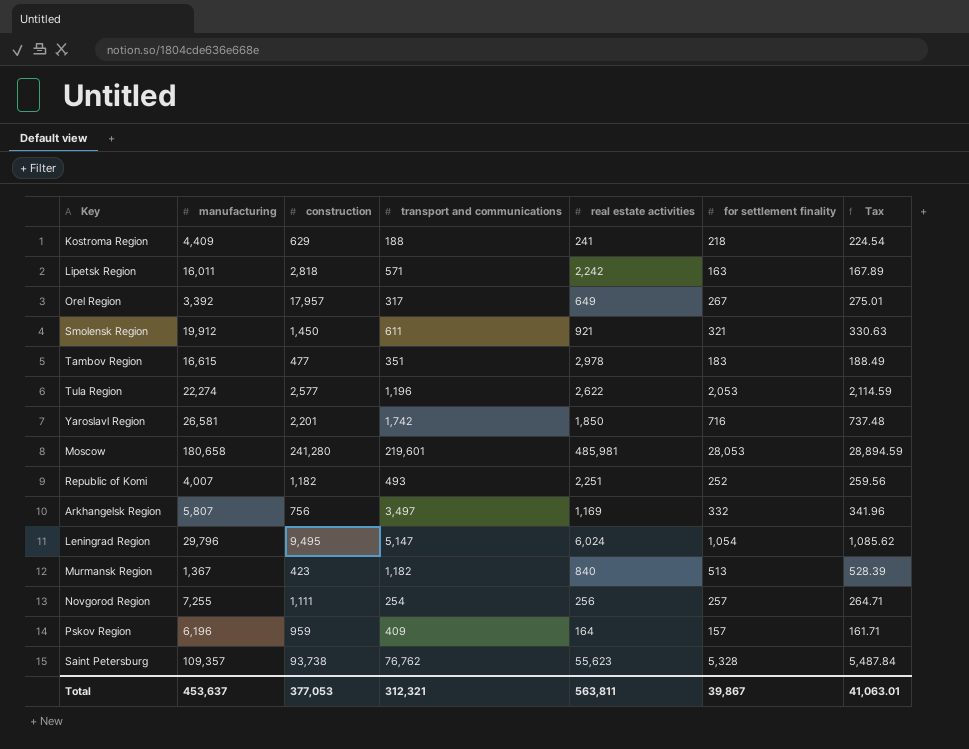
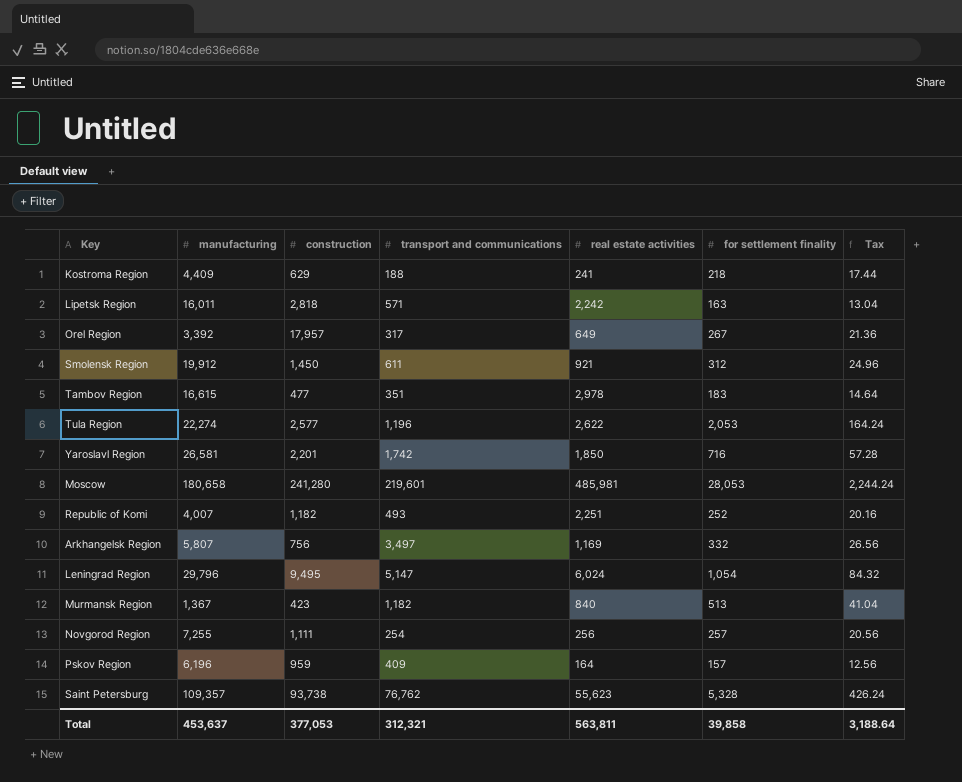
column Tax | formula: [for settlement finality] * 1.03 -> [for settlement finality] * 0.08
Smolensk Region | for settlement finality: 321 -> 312
Total | for settlement finality: 39,867 -> 39,858
Total | Tax: 41,063.01 -> 3,188.64

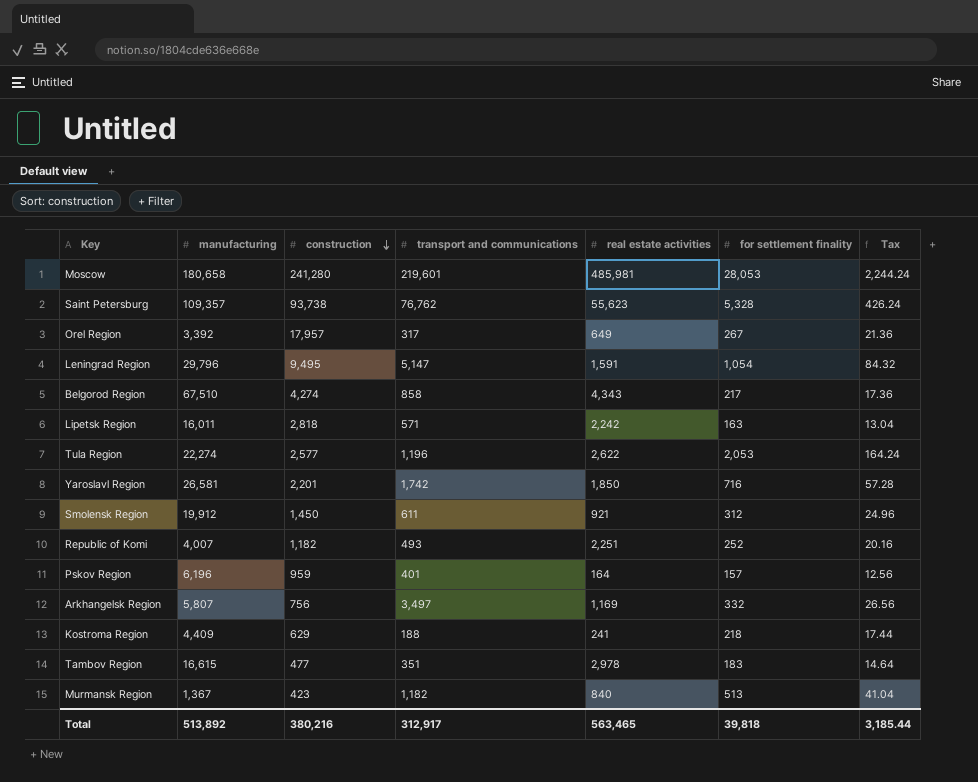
row order: none -> construction descending
row Novgorod Region: 7,255 | 1,111 | 254 | 256 | 257 | 20.56 -> none
Leningrad Region | real estate activities: 6,024 -> 1,591
row Belgorod Region: none -> 67,510 | 4,274 | 858 | 4,343 | 217 | 17.36
Pskov Region | transport and communications: 409 -> 401
Total | manufacturing: 453,637 -> 513,892
Total | construction: 377,053 -> 380,216
Total | transport and communications: 312,321 -> 312,917
Total | real estate activities: 563,811 -> 563,465
Total | for settlement finality: 39,858 -> 39,818
Total | Tax: 3,188.64 -> 3,185.44

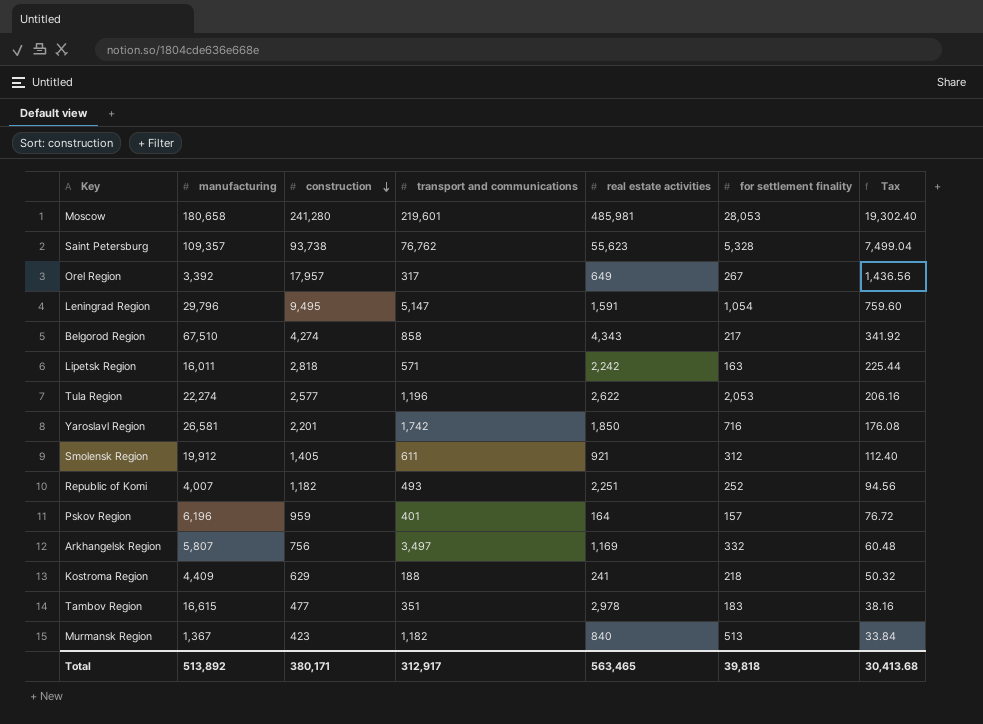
column Tax | formula: [for settlement finality] * 0.08 -> [construction] * 0.08
Smolensk Region | construction: 1,450 -> 1,405
Total | construction: 380,216 -> 380,171
Total | Tax: 3,185.44 -> 30,413.68

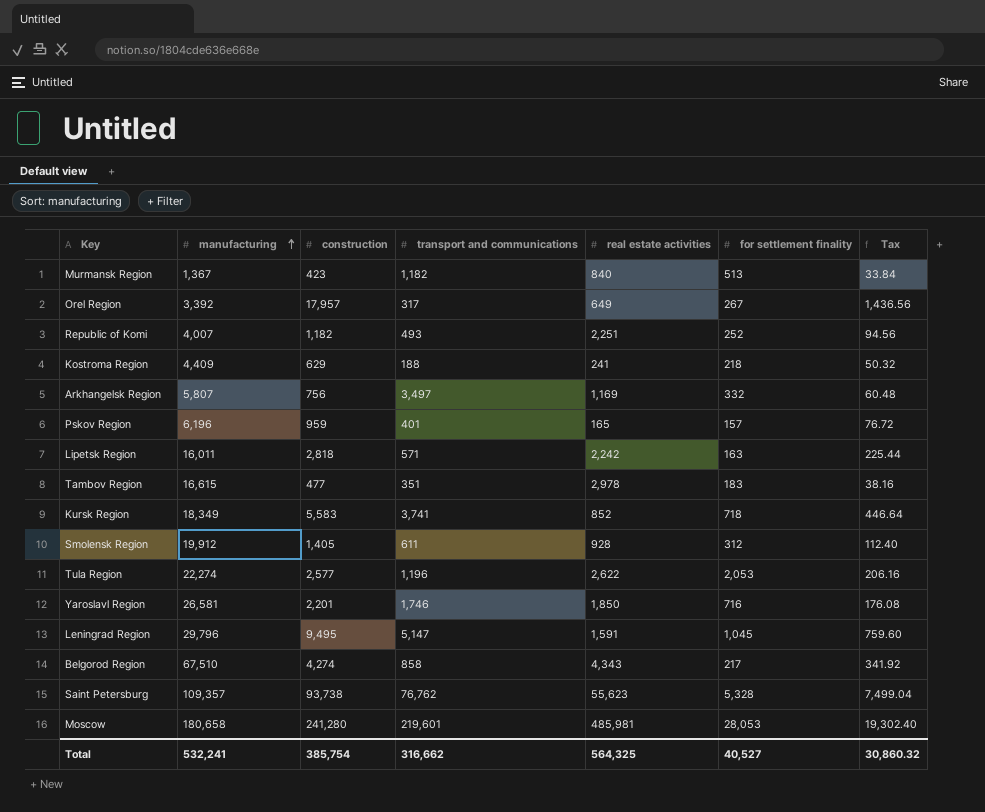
row order: construction descending -> manufacturing ascending
Pskov Region | real estate activities: 164 -> 165
row Kursk Region: none -> 18,349 | 5,583 | 3,741 | 852 | 718 | 446.64
Smolensk Region | real estate activities: 921 -> 928
Yaroslavl Region | transport and communications: 1,742 -> 1,746
Leningrad Region | for settlement finality: 1,054 -> 1,045
Total | manufacturing: 513,892 -> 532,241
Total | construction: 380,171 -> 385,754
Total | transport and communications: 312,917 -> 316,662
Total | real estate activities: 563,465 -> 564,325
Total | for settlement finality: 39,818 -> 40,527
Total | Tax: 30,413.68 -> 30,860.32

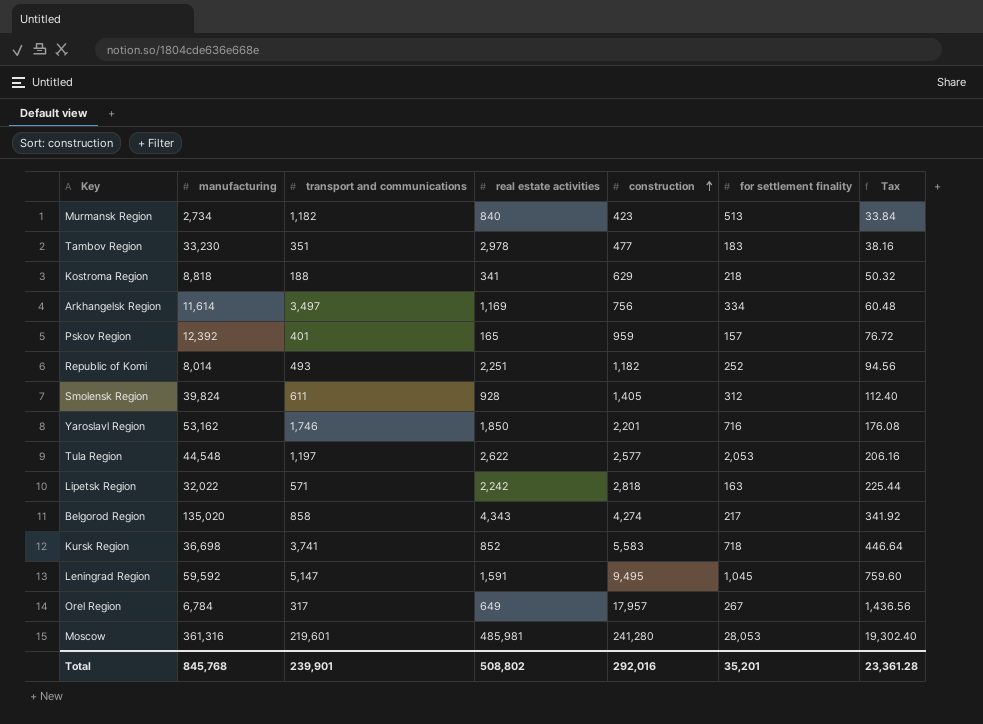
row order: manufacturing ascending -> construction ascending
column construction | position: 3 -> 5
row Saint Petersburg: 109,357 | 93,738 | 76,762 | 55,623 | 5,328 | 7,499.04 -> none
Murmansk Region | manufacturing: 1,367 -> 2,734
Tambov Region | manufacturing: 16,615 -> 33,230
Kostroma Region | manufacturing: 4,409 -> 8,818
Kostroma Region | real estate activities: 241 -> 341
Arkhangelsk Region | manufacturing: 5,807 -> 11,614
Arkhangelsk Region | for settlement finality: 332 -> 334
Pskov Region | manufacturing: 6,196 -> 12,392
Republic of Komi | manufacturing: 4,007 -> 8,014
Smolensk Region | manufacturing: 19,912 -> 39,824
Yaroslavl Region | manufacturing: 26,581 -> 53,162
Tula Region | manufacturing: 22,274 -> 44,548
Tula Region | transport and communications: 1,196 -> 1,197
Lipetsk Region | manufacturing: 16,011 -> 32,022
Belgorod Region | manufacturing: 67,510 -> 135,020
Kursk Region | manufacturing: 18,349 -> 36,698
Leningrad Region | manufacturing: 29,796 -> 59,592
Orel Region | manufacturing: 3,392 -> 6,784
Moscow | manufacturing: 180,658 -> 361,316
Total | manufacturing: 532,241 -> 845,768
Total | transport and communications: 316,662 -> 239,901
Total | real estate activities: 564,325 -> 508,802
Total | construction: 385,754 -> 292,016
Total | for settlement finality: 40,527 -> 35,201
Total | Tax: 30,860.32 -> 23,361.28

